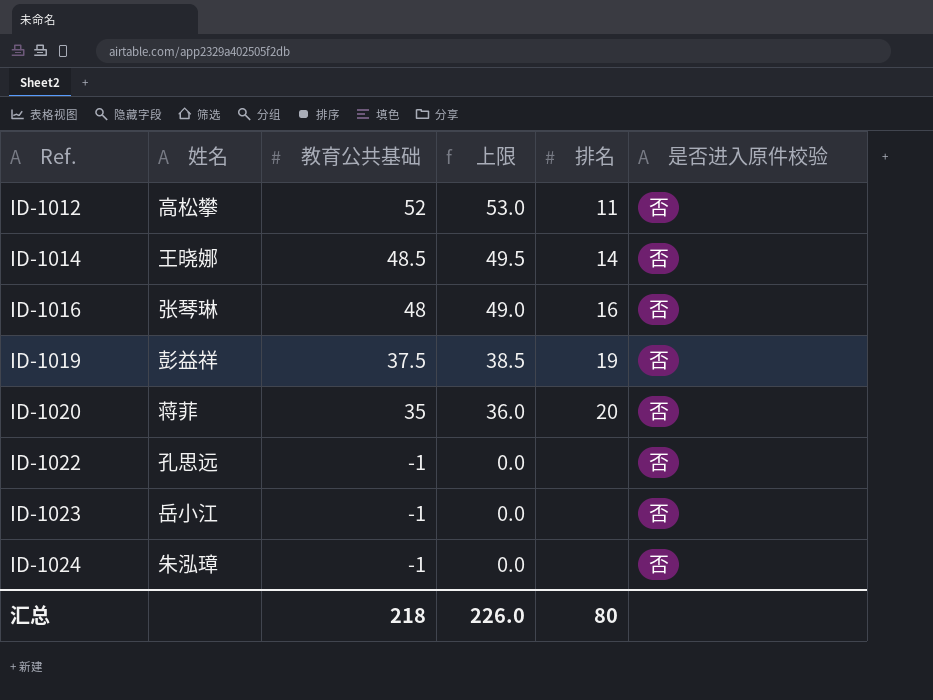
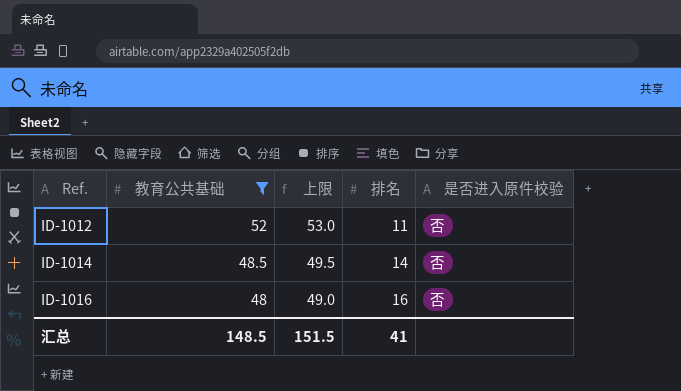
filter: none -> 教育公共基础 >= 48
column 姓名 | position: 2 -> none
汇总 | 教育公共基础: 218 -> 148.5
汇总 | 上限: 226.0 -> 151.5
汇总 | 排名: 80 -> 41

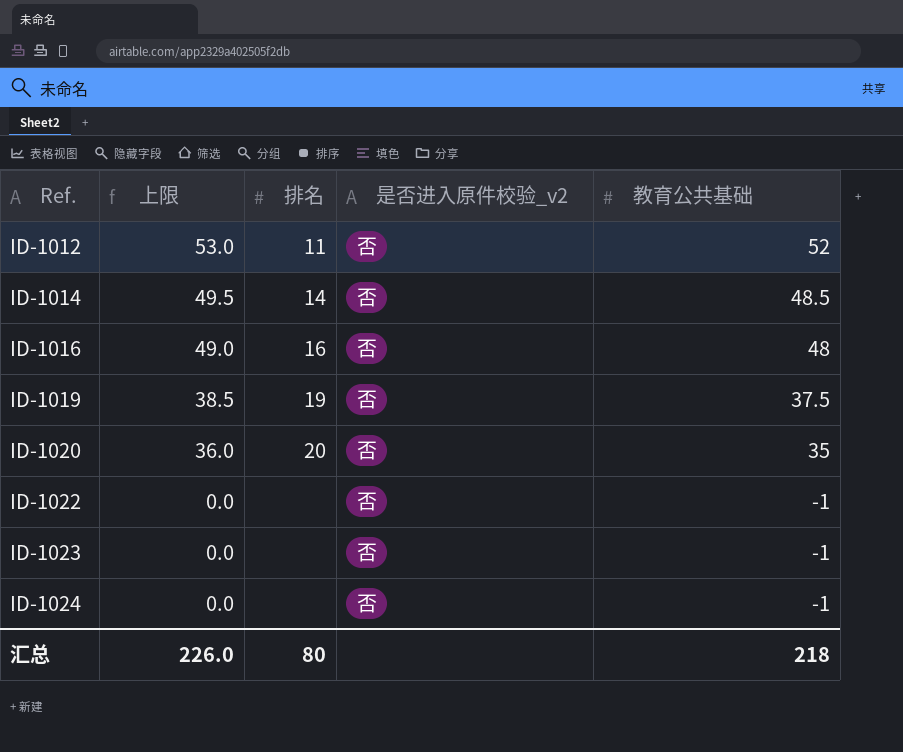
filter: 教育公共基础 >= 48 -> none
column name: 是否进入原件校验 -> 是否进入原件校验_v2
column 教育公共基础 | position: 2 -> 5
汇总 | 上限: 151.5 -> 226.0
汇总 | 排名: 41 -> 80
汇总 | 教育公共基础: 148.5 -> 218

